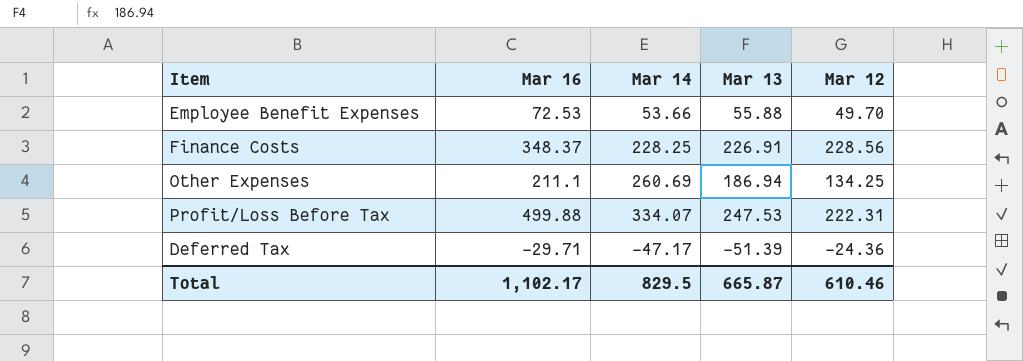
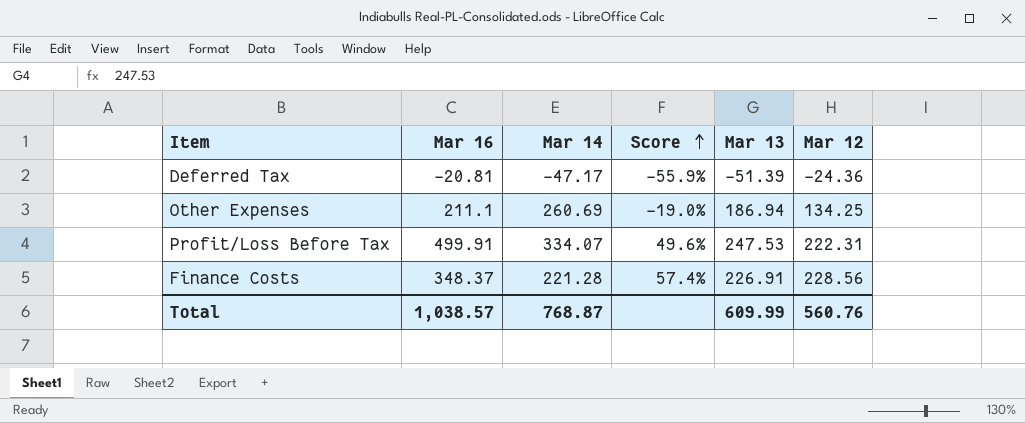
row order: none -> Score ascending
column Score | formula: none -> ([Mar 16] - [Mar 14]) / [Mar 14]
row Employee Benefit Expenses: 72.53 | 53.66 | 55.88 | 49.70 -> none
Deferred Tax | Mar 16: -29.71 -> -20.81
Profit/Loss Before Tax | Mar 16: 499.88 -> 499.91
Finance Costs | Mar 14: 228.25 -> 221.28
Total | Mar 16: 1,102.17 -> 1,038.57
Total | Mar 14: 829.5 -> 768.87
Total | Mar 13: 665.87 -> 609.99
Total | Mar 12: 610.46 -> 560.76

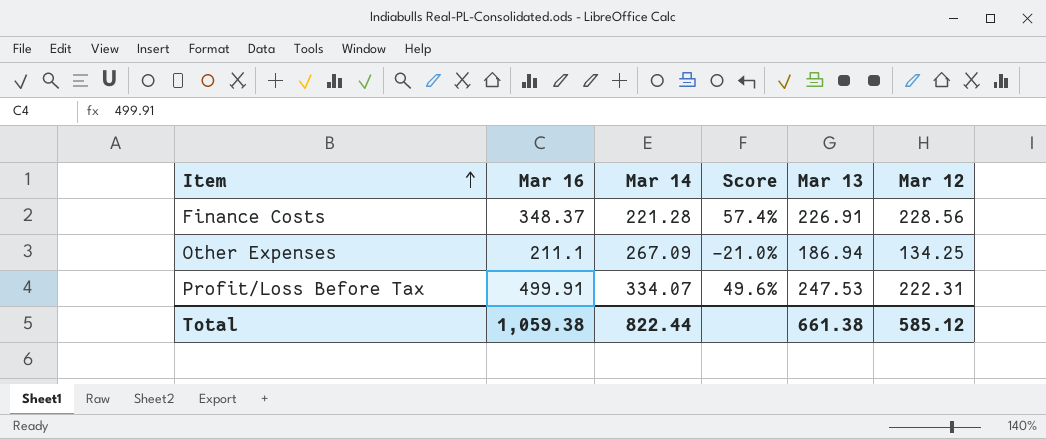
row order: Score ascending -> Item ascending
row Deferred Tax: -20.81 | -47.17 | -55.9% | -51.39 | -24.36 -> none
Other Expenses | Mar 14: 260.69 -> 267.09
Other Expenses | Score: -19.0% -> -21.0%
Total | Mar 16: 1,038.57 -> 1,059.38
Total | Mar 14: 768.87 -> 822.44
Total | Mar 13: 609.99 -> 661.38
Total | Mar 12: 560.76 -> 585.12

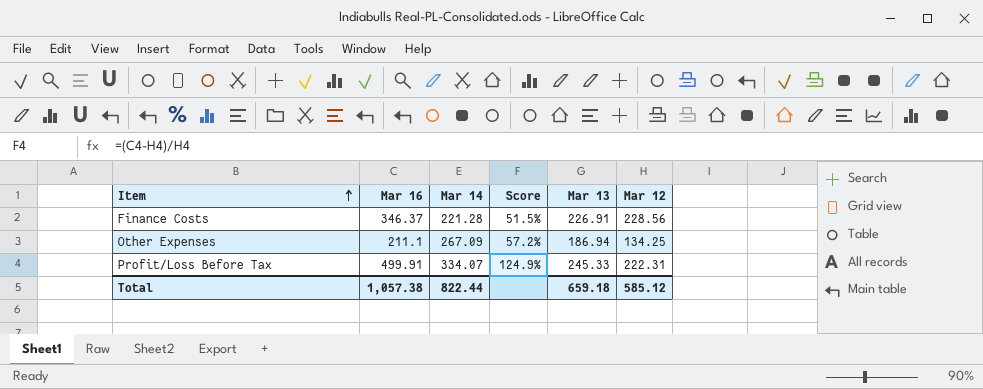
column Score | formula: ([Mar 16] - [Mar 14]) / [Mar 14] -> ([Mar 16] - [Mar 12]) / [Mar 12]
Finance Costs | Mar 16: 348.37 -> 346.37
Profit/Loss Before Tax | Mar 13: 247.53 -> 245.33
Total | Mar 16: 1,059.38 -> 1,057.38
Total | Mar 13: 661.38 -> 659.18

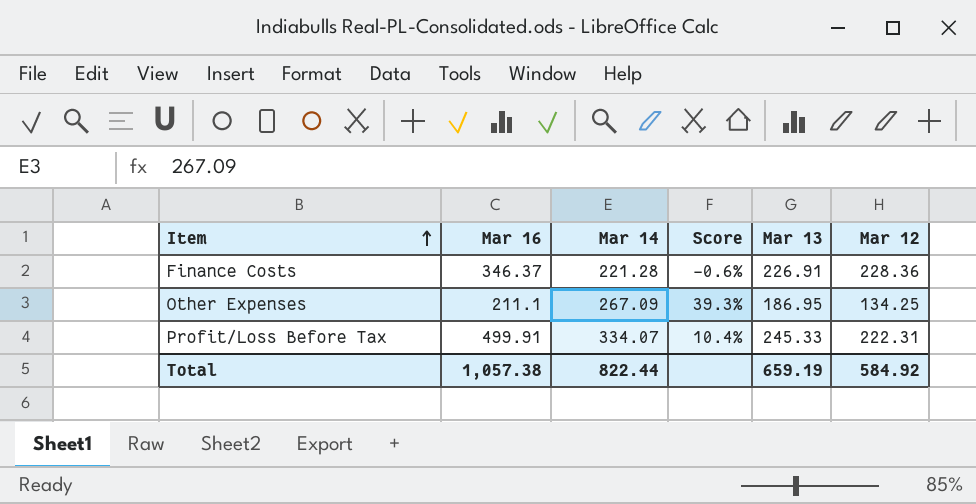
column Score | formula: ([Mar 16] - [Mar 12]) / [Mar 12] -> ([Mar 13] - [Mar 12]) / [Mar 12]
Finance Costs | Mar 12: 228.56 -> 228.36
Other Expenses | Mar 13: 186.94 -> 186.95
Total | Mar 13: 659.18 -> 659.19
Total | Mar 12: 585.12 -> 584.92

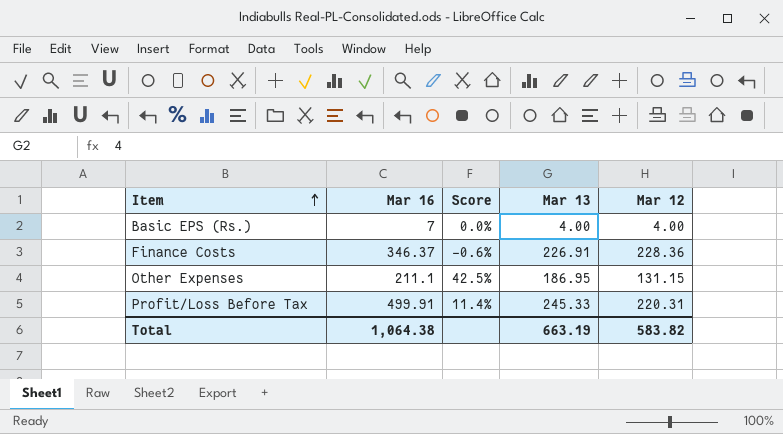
column Mar 14 | position: 3 -> none
row Basic EPS (Rs.): none -> 7 | 0.0% | 4.00 | 4.00
Other Expenses | Score: 39.3% -> 42.5%
Other Expenses | Mar 12: 134.25 -> 131.15
Profit/Loss Before Tax | Score: 10.4% -> 11.4%
Profit/Loss Before Tax | Mar 12: 222.31 -> 220.31
Total | Mar 16: 1,057.38 -> 1,064.38
Total | Mar 13: 659.19 -> 663.19
Total | Mar 12: 584.92 -> 583.82

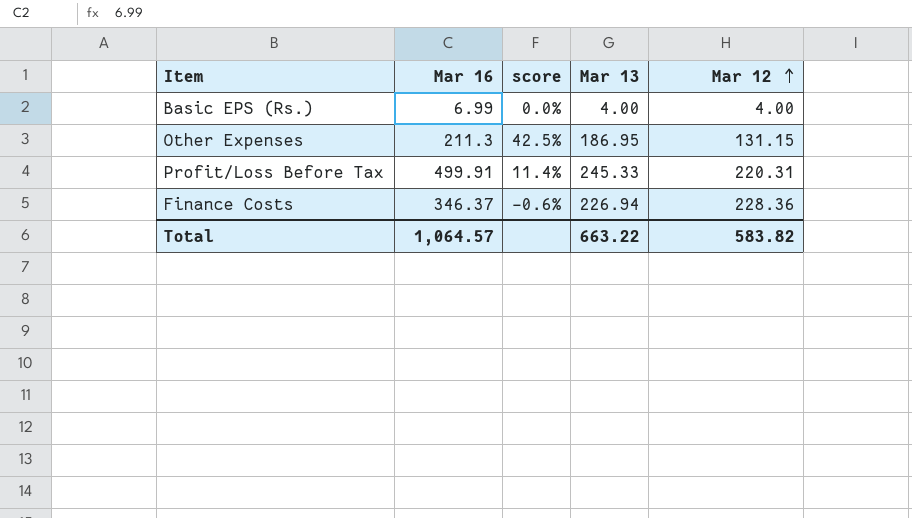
row order: Item ascending -> Mar 12 ascending
column name: Score -> score
Basic EPS (Rs.) | Mar 16: 7 -> 6.99
Other Expenses | Mar 16: 211.1 -> 211.3
Finance Costs | Mar 13: 226.91 -> 226.94
Total | Mar 16: 1,064.38 -> 1,064.57
Total | Mar 13: 663.19 -> 663.22

